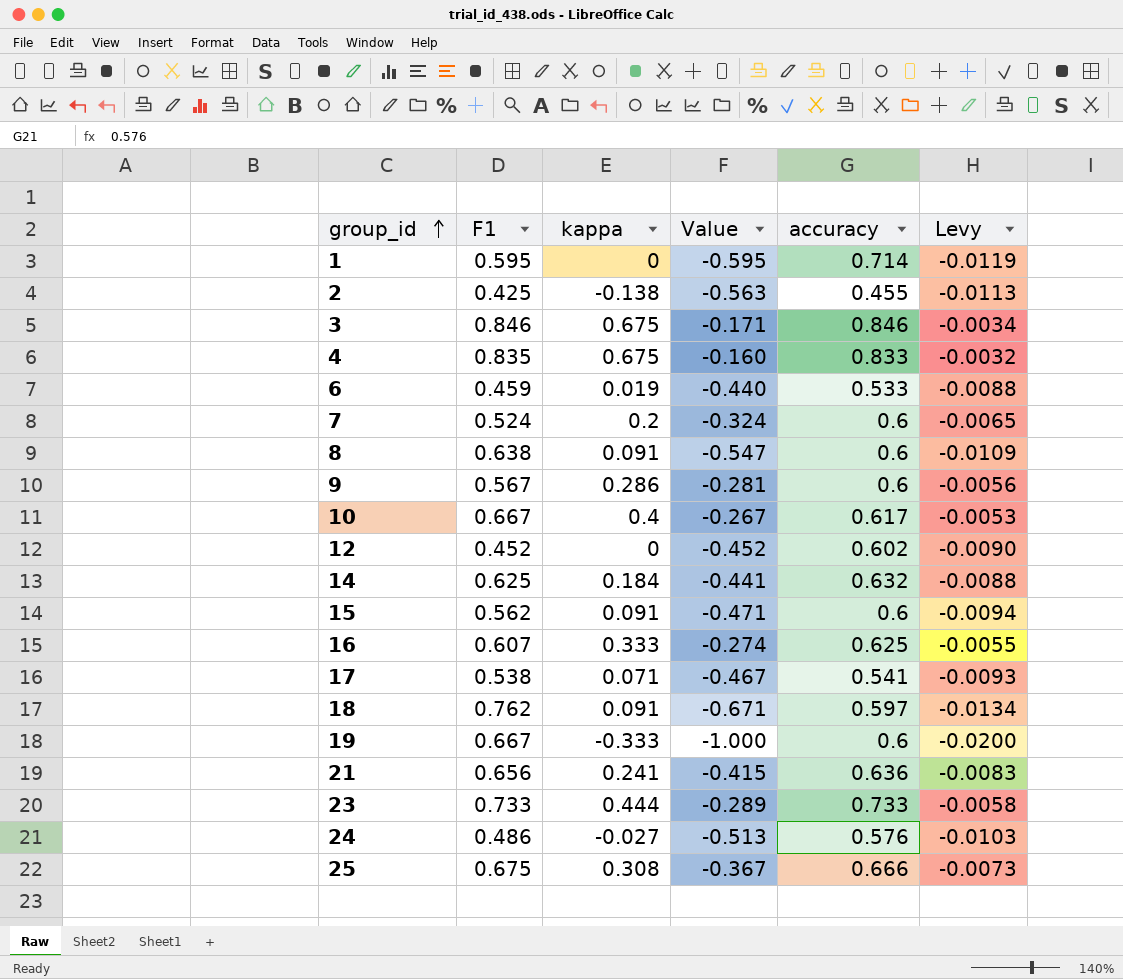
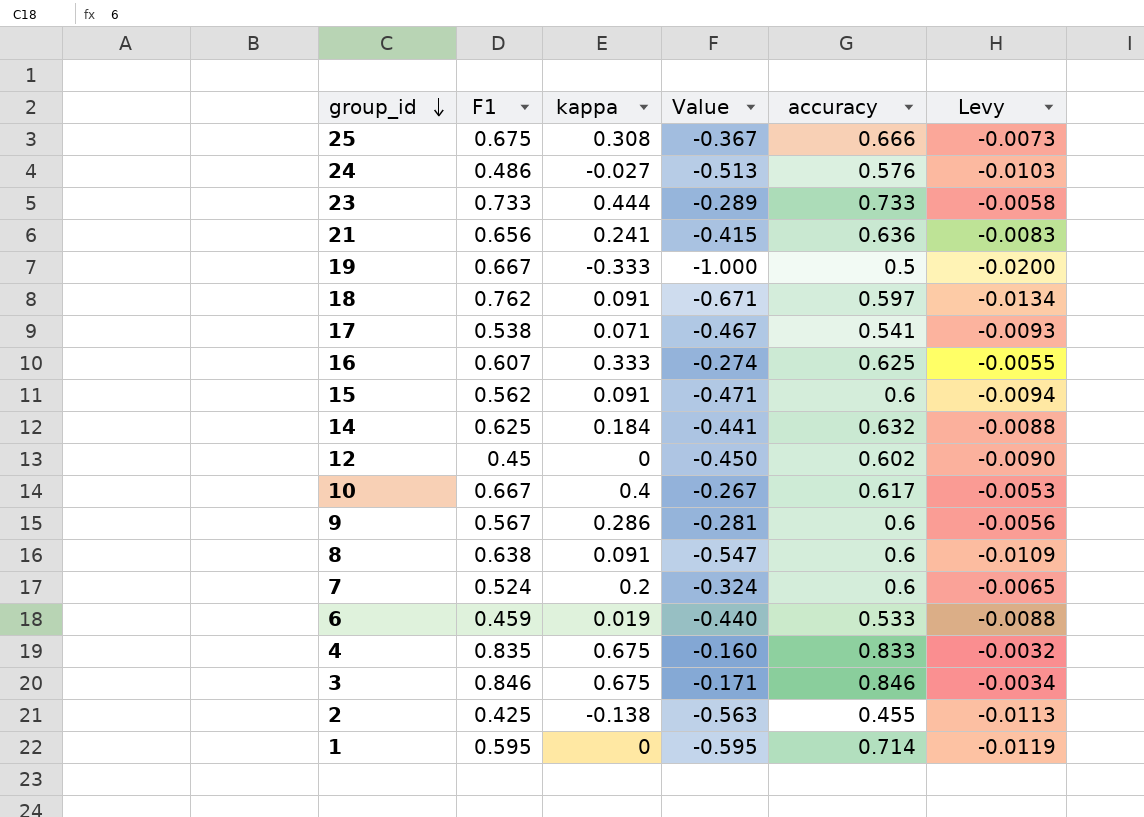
row order: group_id ascending -> group_id descending
19 | accuracy: 0.6 -> 0.5
12 | F1: 0.452 -> 0.45
12 | Value: -0.452 -> -0.450

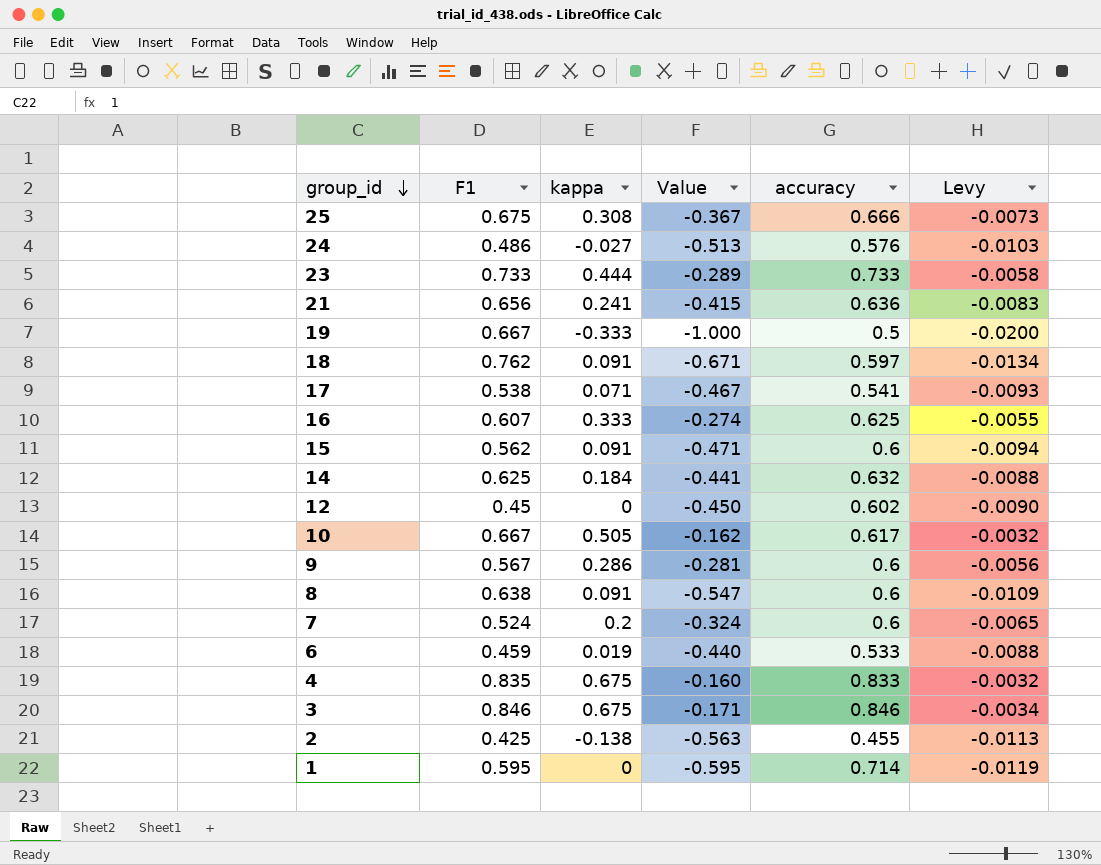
10 | kappa: 0.4 -> 0.505
10 | Value: -0.267 -> -0.162
10 | Levy: -0.0053 -> -0.0032

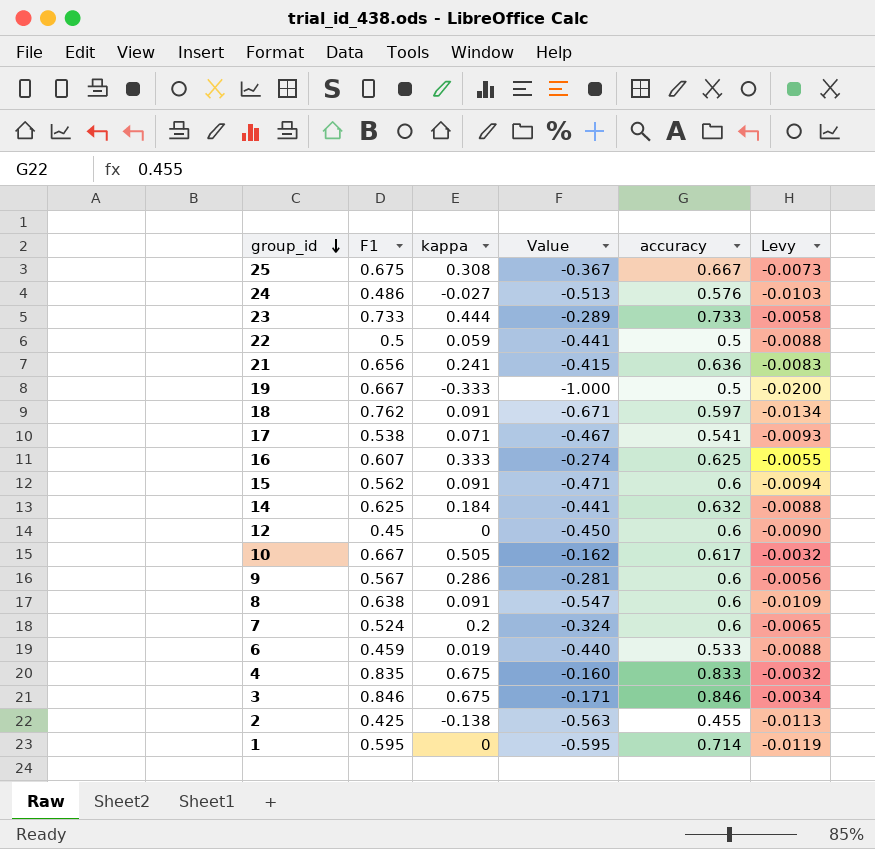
25 | accuracy: 0.666 -> 0.667
row 22: none -> 0.5 | 0.059 | -0.441 | 0.5 | -0.0088
12 | accuracy: 0.602 -> 0.6

